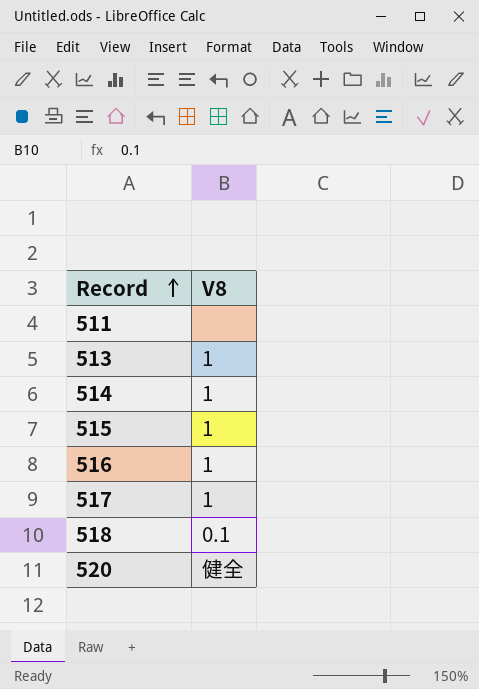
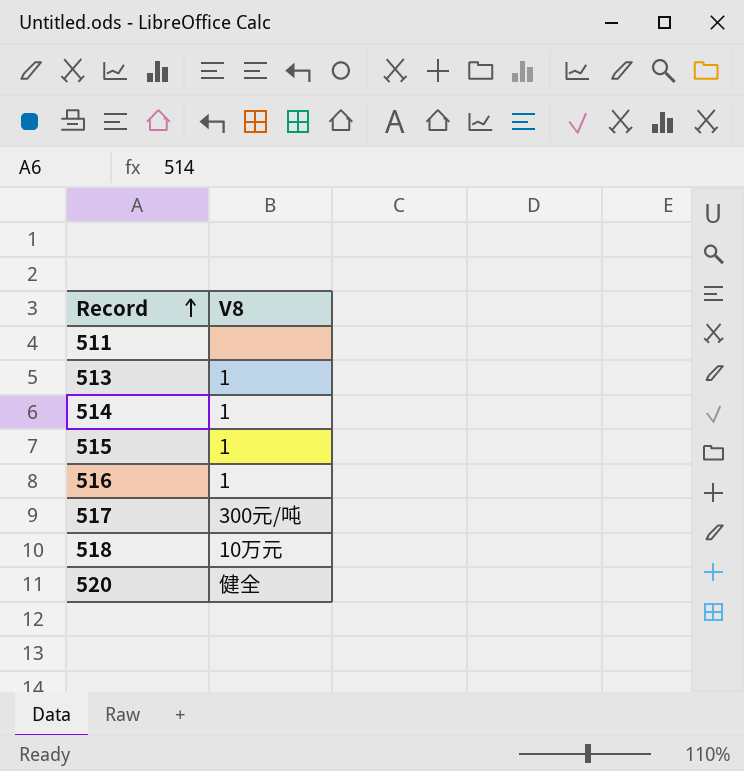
517 | V8: 1 -> 300元/吨
518 | V8: 0.1 -> 10万元

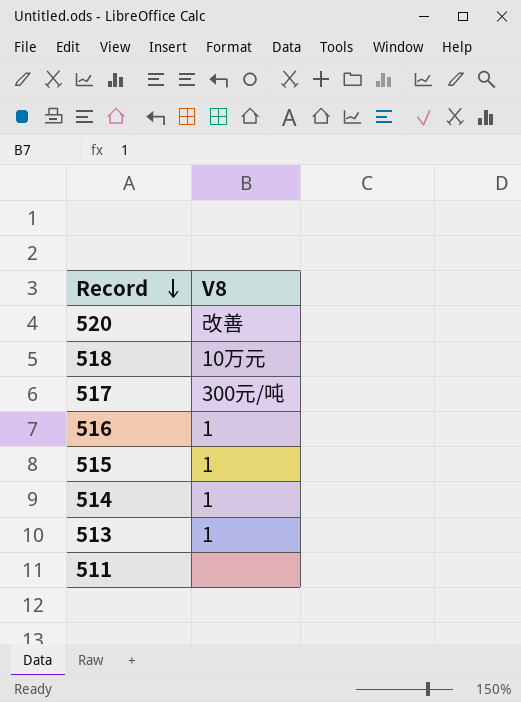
row order: Record ascending -> Record descending
520 | V8: 健全 -> 改善

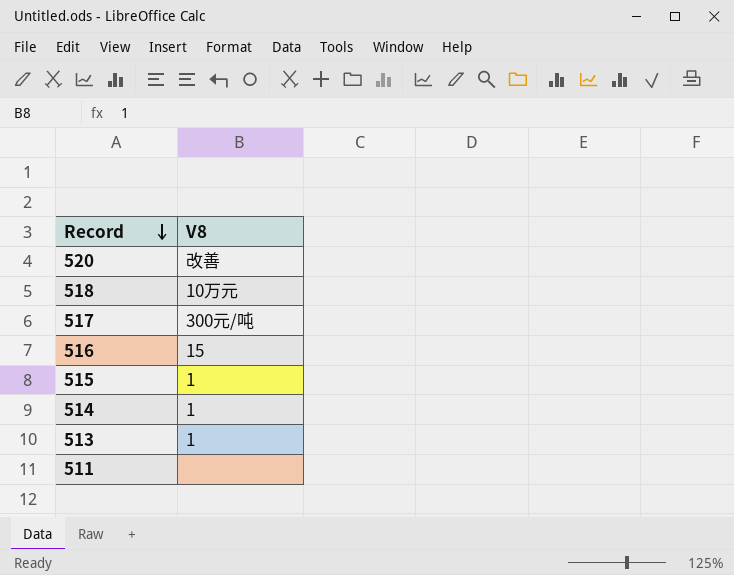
516 | V8: 1 -> 15

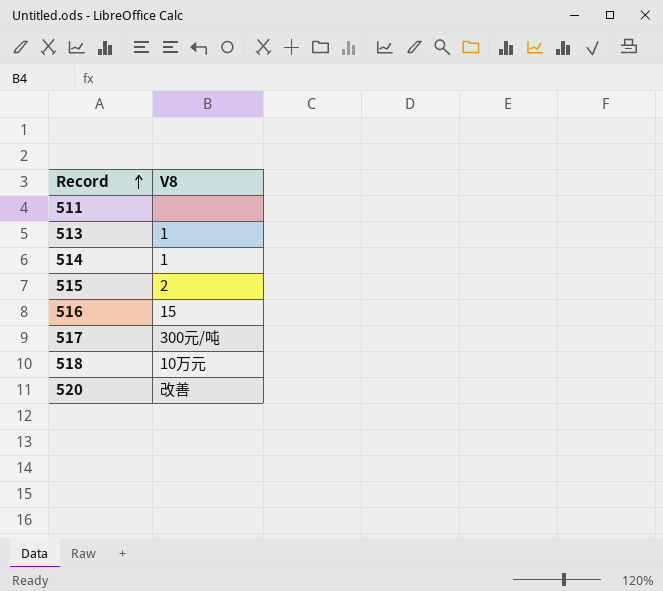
row order: Record descending -> Record ascending
515 | V8: 1 -> 2

